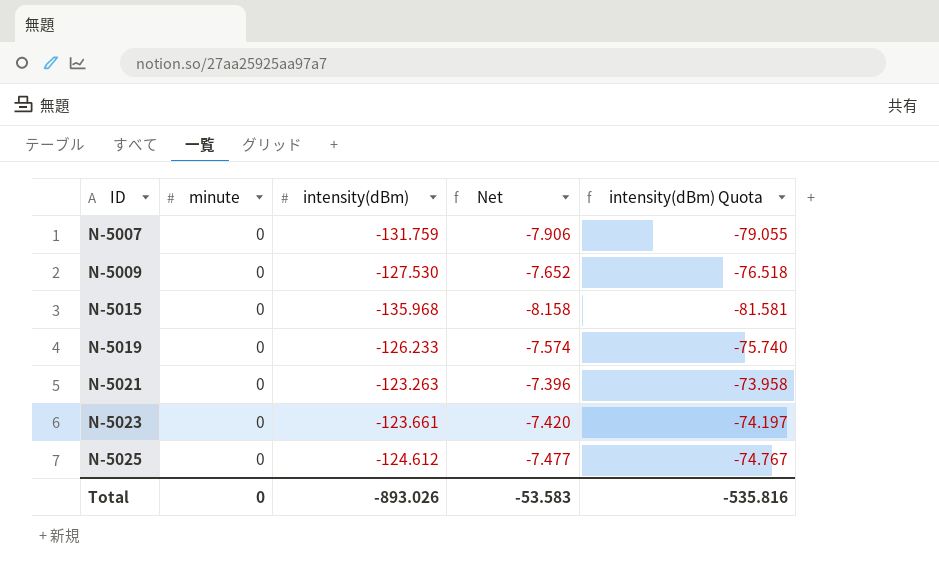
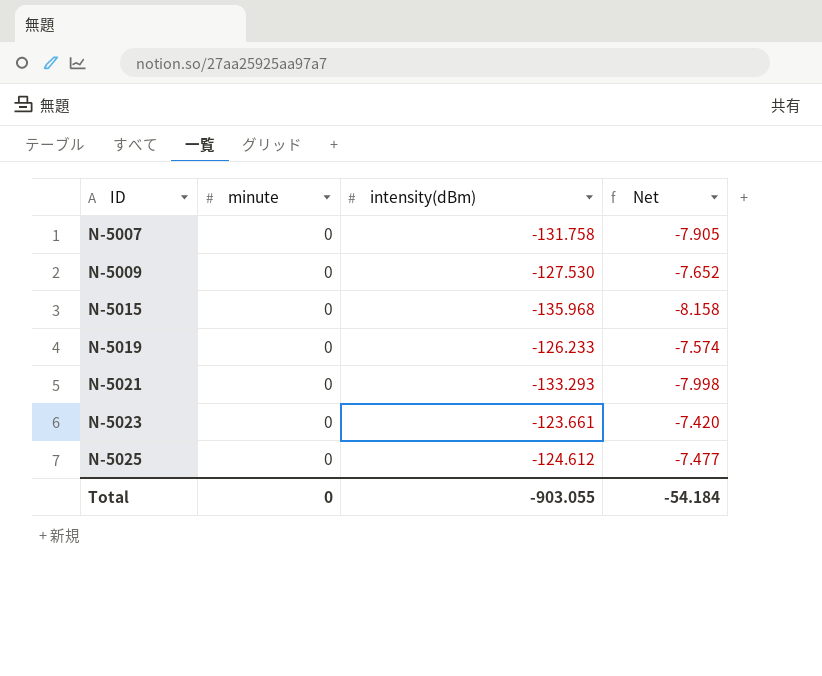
column intensity(dBm) Quota | formula: [intensity(dBm)] * 0.6 -> none
N-5007 | intensity(dBm): -131.759 -> -131.758
N-5007 | Net: -7.906 -> -7.905
N-5021 | intensity(dBm): -123.263 -> -133.293
N-5021 | Net: -7.396 -> -7.998
Total | intensity(dBm): -893.026 -> -903.055
Total | Net: -53.583 -> -54.184

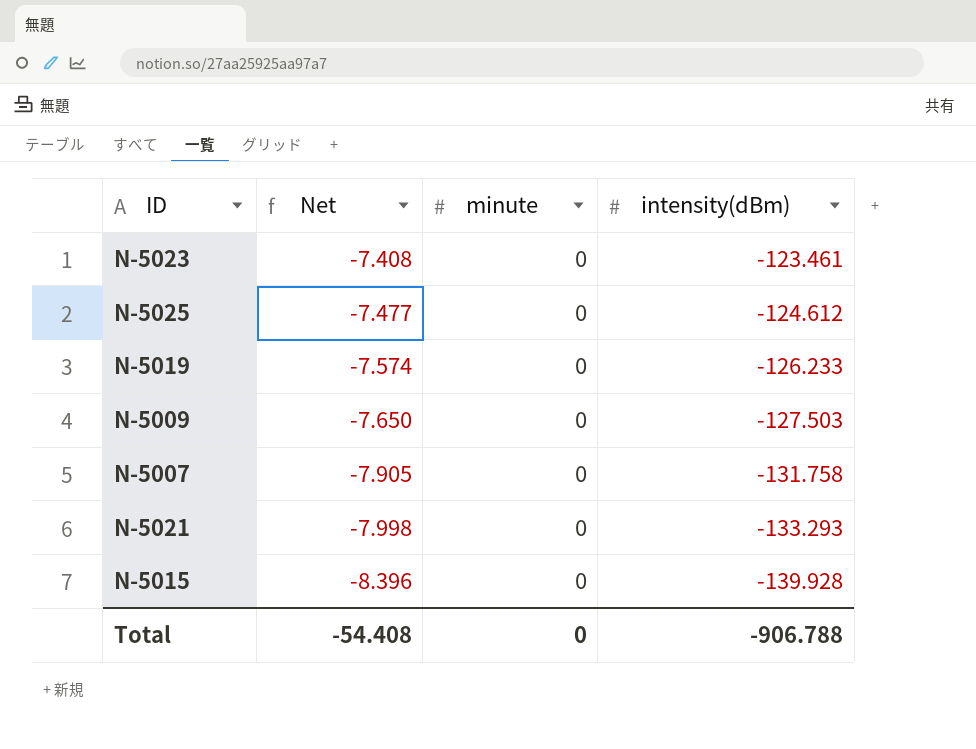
row order: ID ascending -> Net descending
column Net | position: 4 -> 2
N-5023 | Net: -7.420 -> -7.408
N-5023 | intensity(dBm): -123.661 -> -123.461
N-5009 | Net: -7.652 -> -7.650
N-5009 | intensity(dBm): -127.530 -> -127.503
N-5015 | Net: -8.158 -> -8.396
N-5015 | intensity(dBm): -135.968 -> -139.928
Total | Net: -54.184 -> -54.408
Total | intensity(dBm): -903.055 -> -906.788

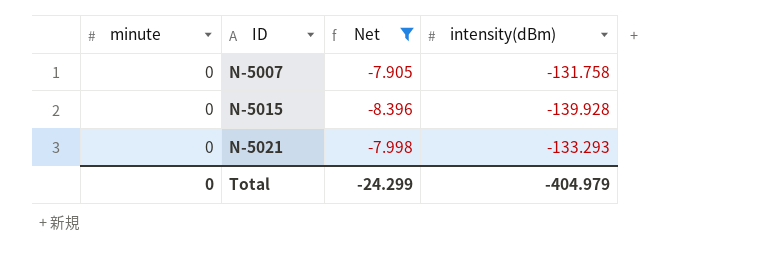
filter: none -> Net <= -7.905
row order: Net descending -> ID ascending
column minute | position: 3 -> 1
Total | Net: -54.408 -> -24.299
Total | intensity(dBm): -906.788 -> -404.979

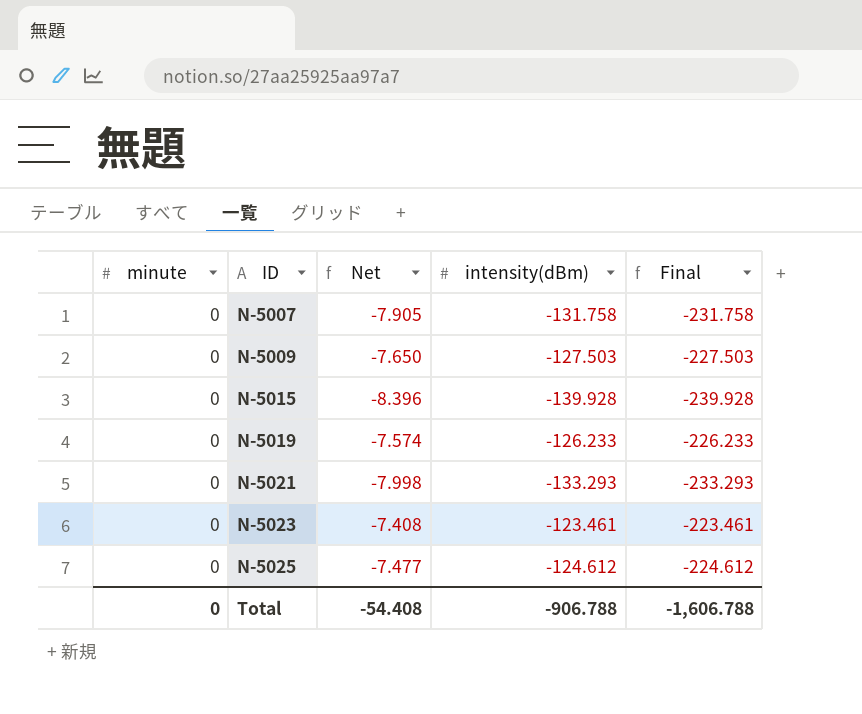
filter: Net <= -7.905 -> none
column Final | formula: none -> [intensity(dBm)] - 100
Total | Net: -24.299 -> -54.408
Total | intensity(dBm): -404.979 -> -906.788

